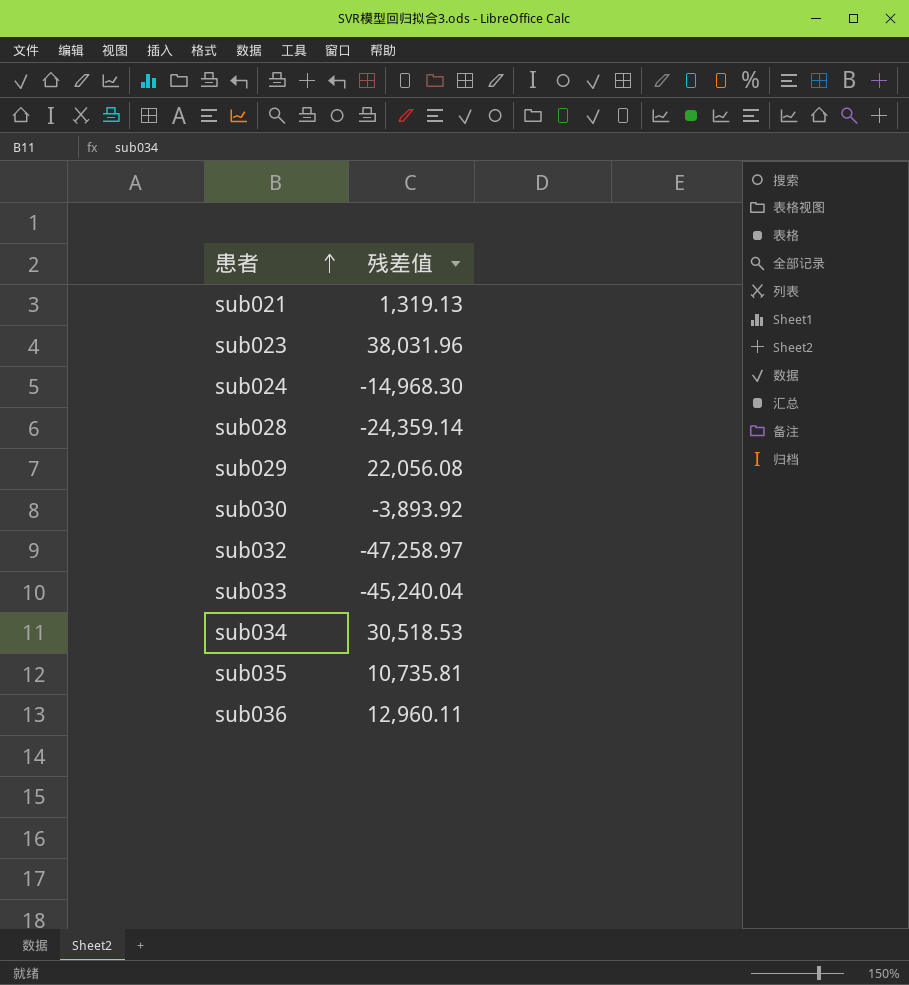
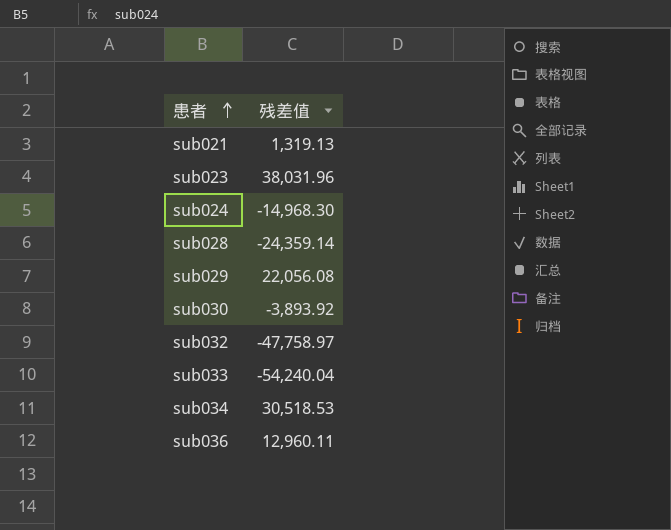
row sub035: 10,735.81 -> none
sub032 | 残差值: -47,258.97 -> -47,758.97
sub033 | 残差值: -45,240.04 -> -54,240.04

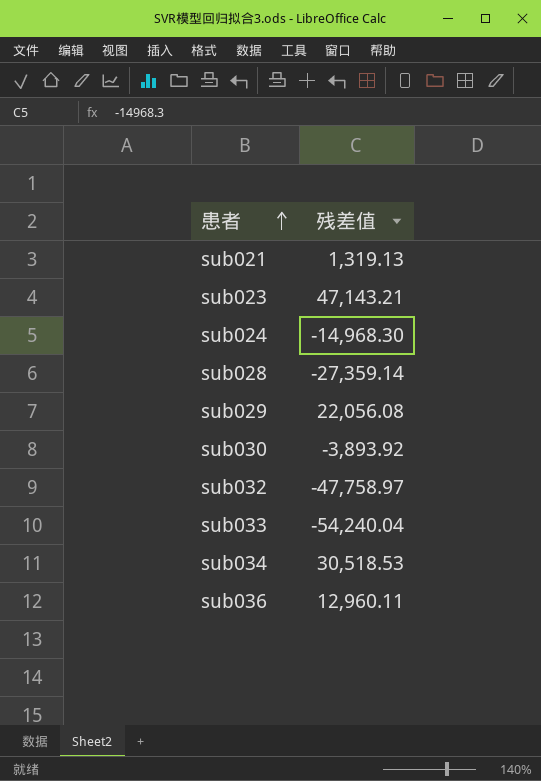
sub023 | 残差值: 38,031.96 -> 47,143.21
sub028 | 残差值: -24,359.14 -> -27,359.14

